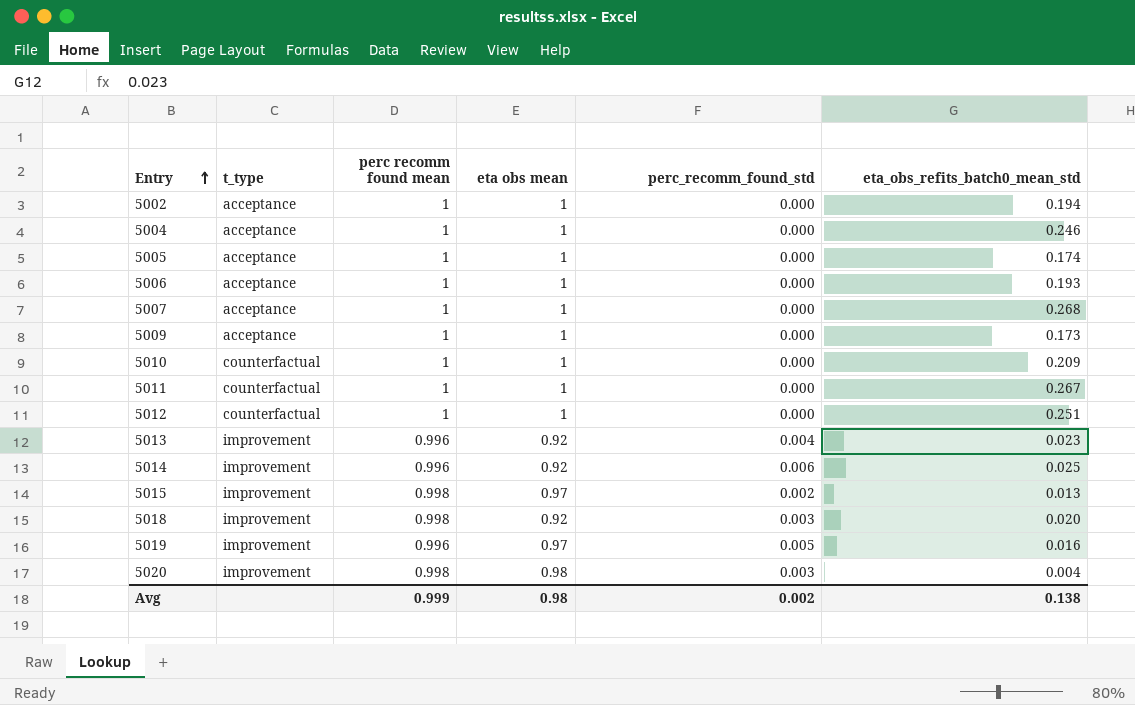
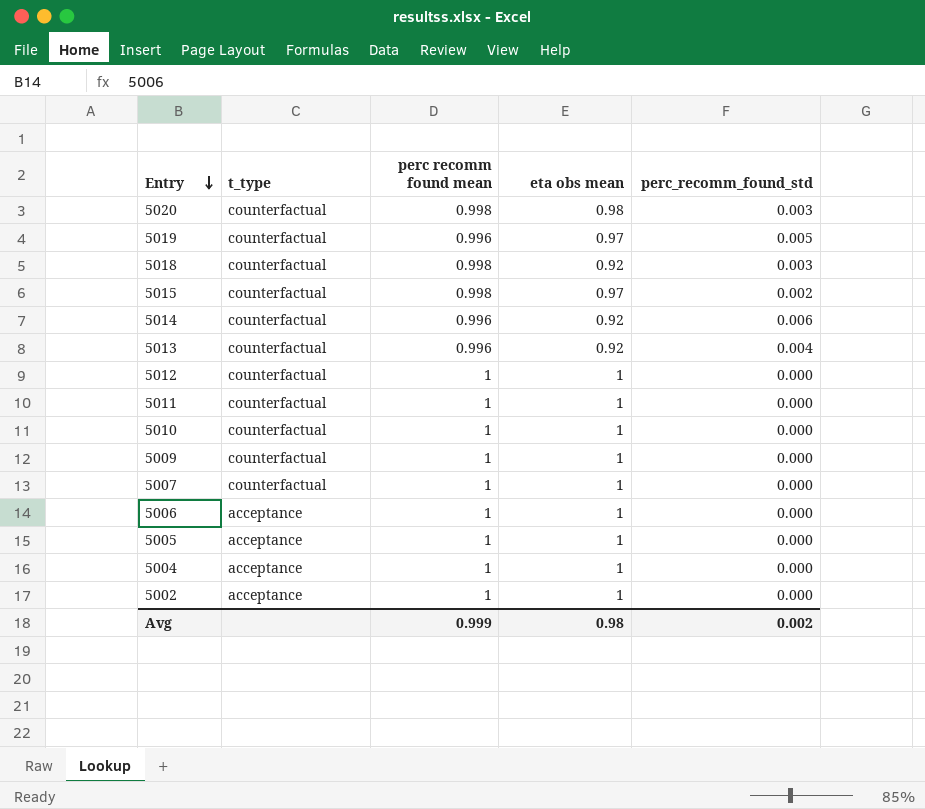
row order: Entry ascending -> Entry descending
column eta_obs_refits_batch0_mean_std | position: 6 -> none
5020 | t_type: improvement -> counterfactual
5019 | t_type: improvement -> counterfactual
5018 | t_type: improvement -> counterfactual
5015 | t_type: improvement -> counterfactual
5014 | t_type: improvement -> counterfactual
5013 | t_type: improvement -> counterfactual
5009 | t_type: acceptance -> counterfactual
5007 | t_type: acceptance -> counterfactual

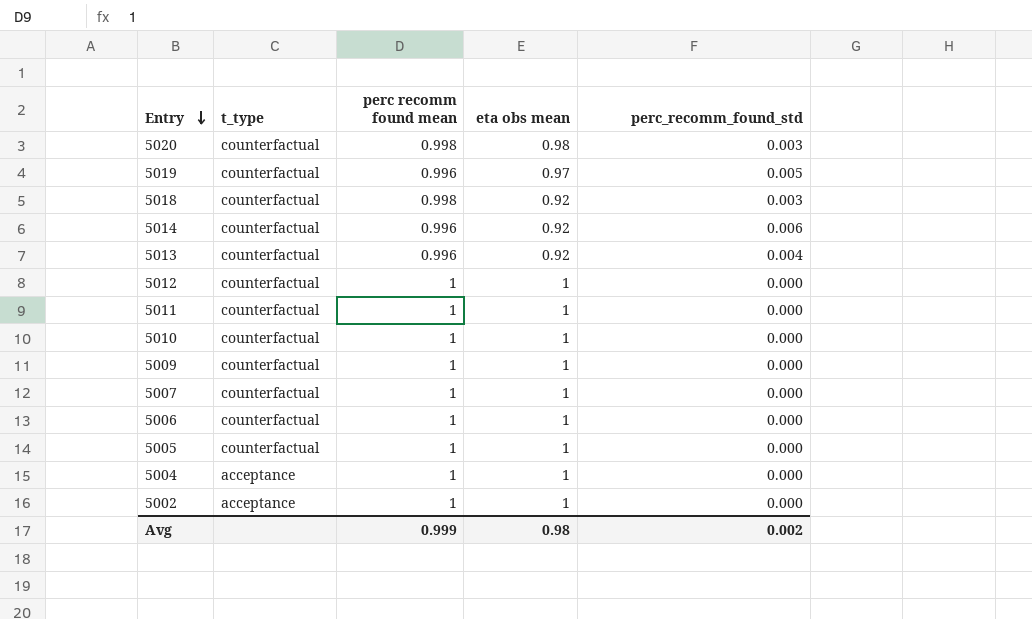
row 5015: counterfactual | 0.998 | 0.97 | 0.002 -> none
5006 | t_type: acceptance -> counterfactual
5005 | t_type: acceptance -> counterfactual

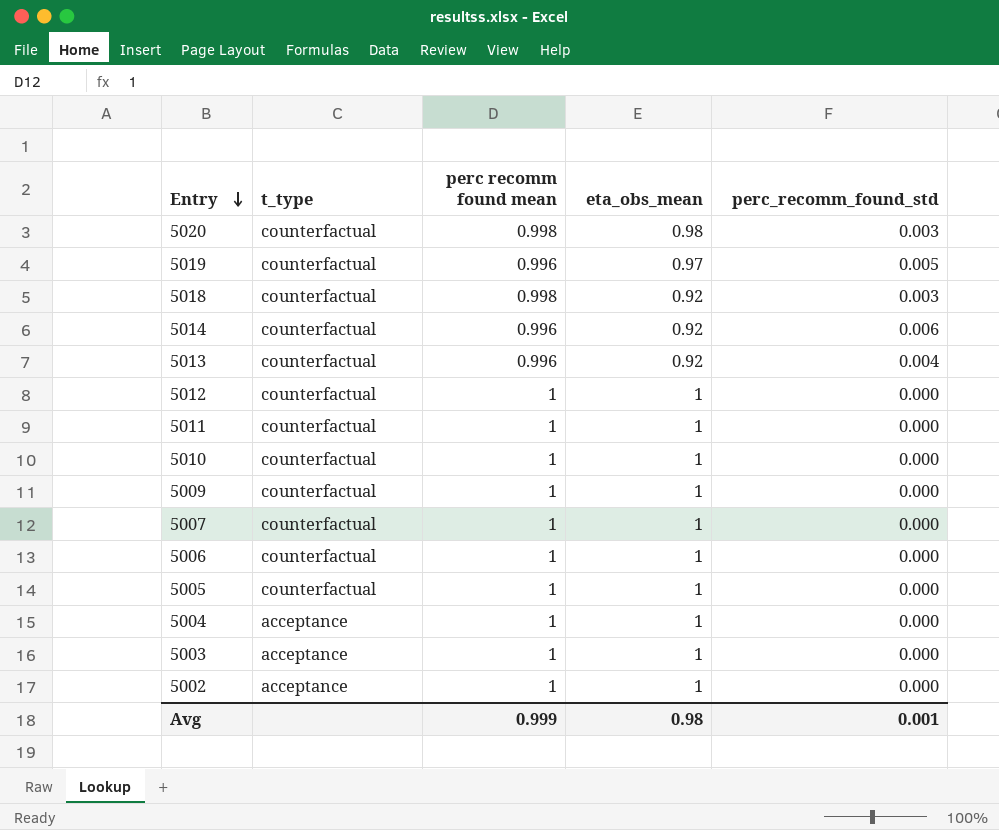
column name: eta obs mean -> eta_obs_mean
row 5003: none -> acceptance | 1 | 1 | 0.000
Avg | perc_recomm_found_std: 0.002 -> 0.001

